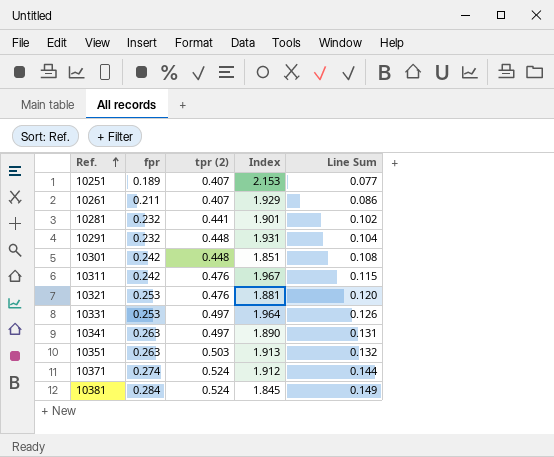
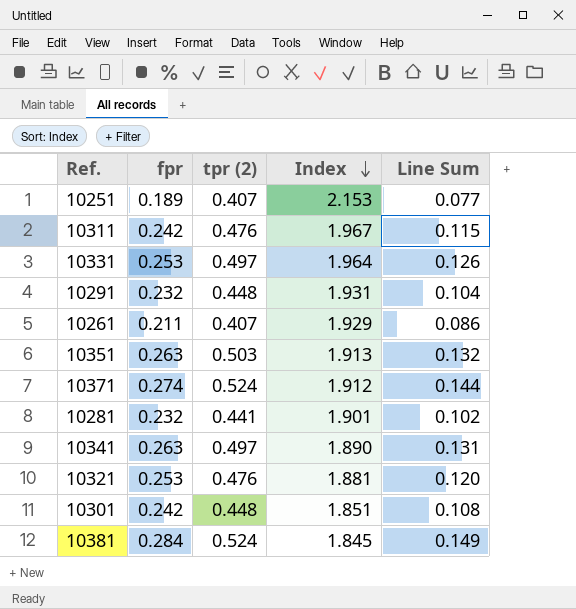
row order: Ref. ascending -> Index descending

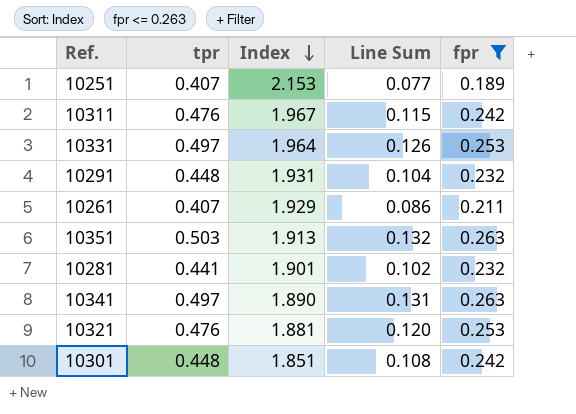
filter: none -> fpr <= 0.263
column name: tpr (2) -> tpr
column fpr | position: 2 -> 5

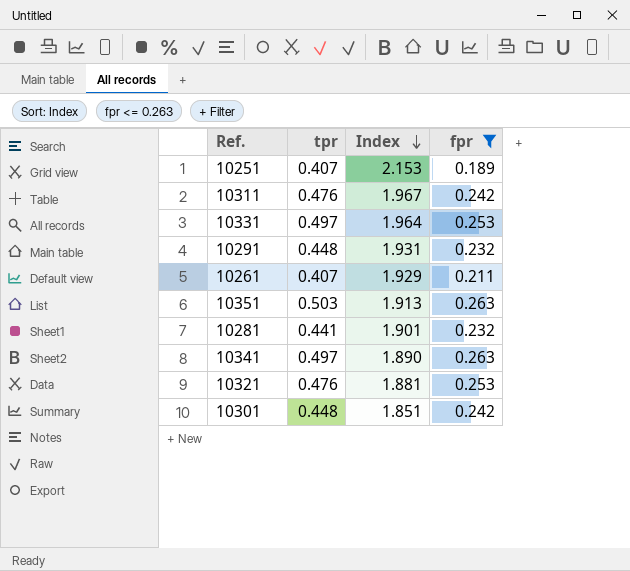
column Line Sum | formula: [tpr] * [fpr] -> none

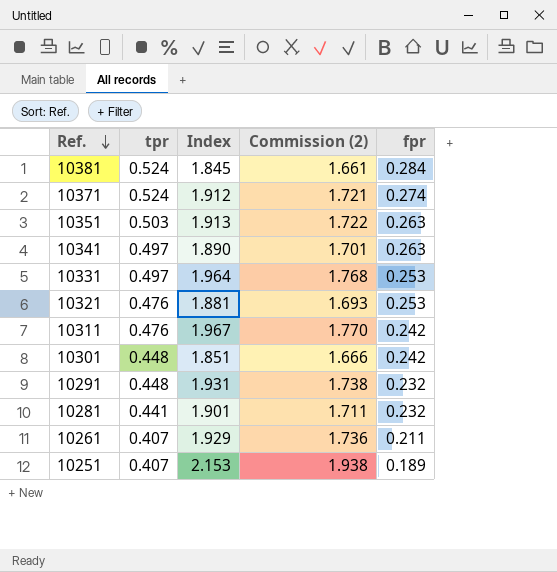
filter: fpr <= 0.263 -> none
row order: Index descending -> Ref. descending
column Commission (2) | formula: none -> [Index] * 0.9

